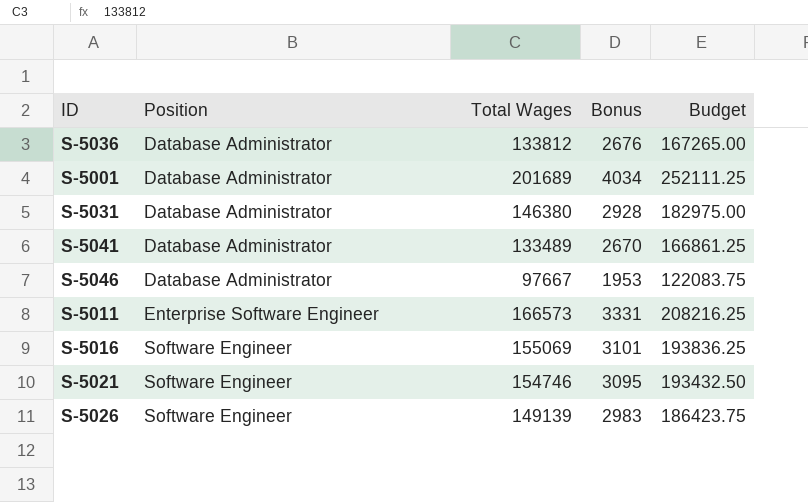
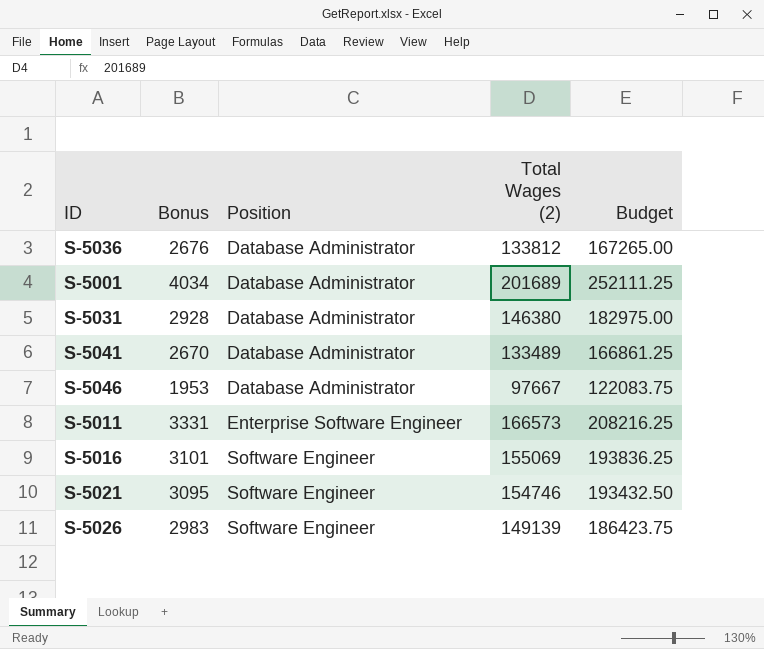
column Bonus | position: 4 -> 2
column name: Total Wages -> Total Wages (2)

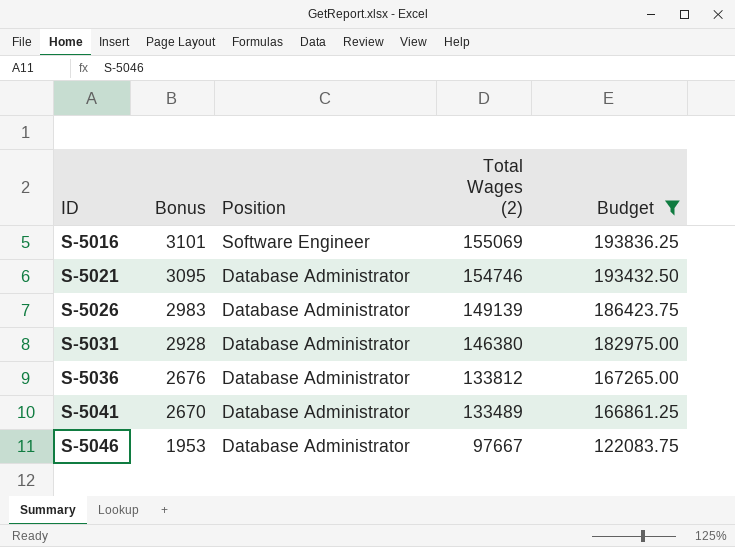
filter: none -> Budget <= 193836.25
row order: Position ascending -> ID ascending
S-5021 | Position: Software Engineer -> Database Administrator
S-5026 | Position: Software Engineer -> Database Administrator

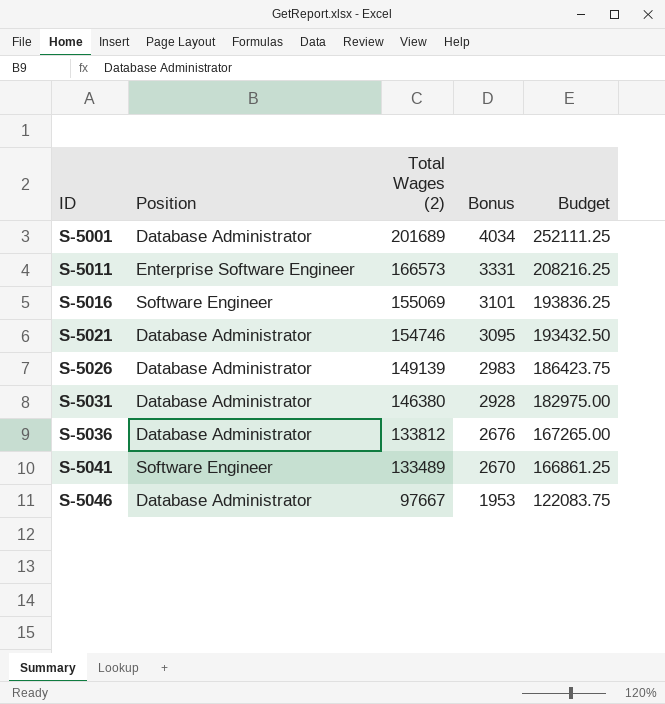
filter: Budget <= 193836.25 -> none
column Bonus | position: 2 -> 4
S-5041 | Position: Database Administrator -> Software Engineer

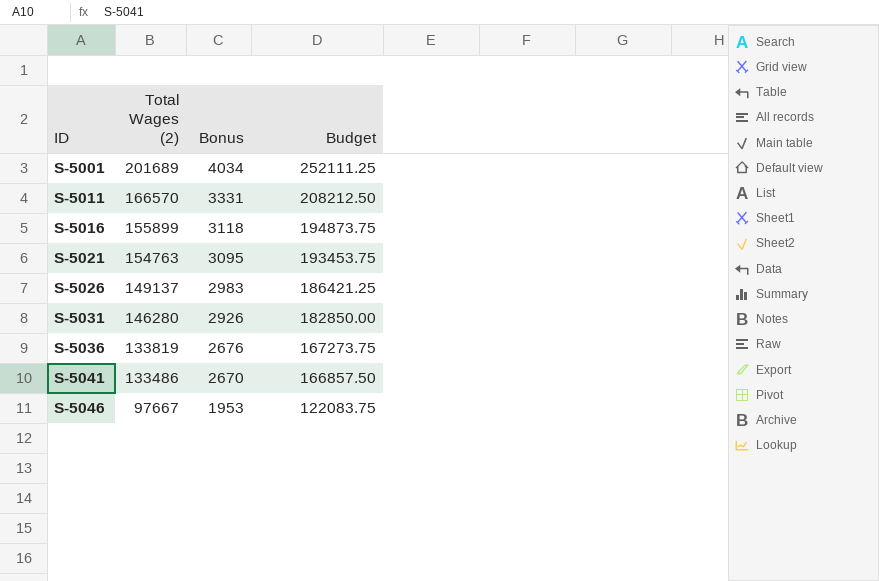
column Position | position: 2 -> none
S-5011 | Total Wages (2): 166573 -> 166570
S-5011 | Budget: 208216.25 -> 208212.50
S-5016 | Total Wages (2): 155069 -> 155899
S-5016 | Bonus: 3101 -> 3118
S-5016 | Budget: 193836.25 -> 194873.75
S-5021 | Total Wages (2): 154746 -> 154763
S-5021 | Budget: 193432.50 -> 193453.75
S-5026 | Total Wages (2): 149139 -> 149137
S-5026 | Budget: 186423.75 -> 186421.25
S-5031 | Total Wages (2): 146380 -> 146280
S-5031 | Bonus: 2928 -> 2926
S-5031 | Budget: 182975.00 -> 182850.00
S-5036 | Total Wages (2): 133812 -> 133819
S-5036 | Budget: 167265.00 -> 167273.75
S-5041 | Total Wages (2): 133489 -> 133486
S-5041 | Budget: 166861.25 -> 166857.50

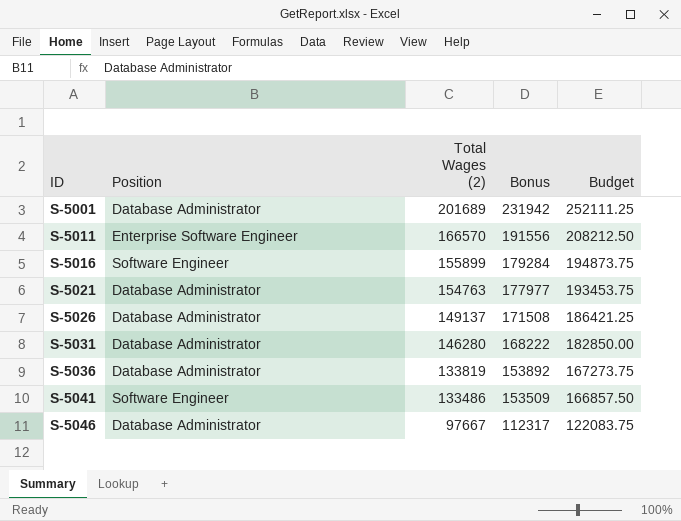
column Position | position: none -> 2
column Bonus | formula: [Total Wages (2)] * 0.02 -> [Total Wages (2)] * 1.15

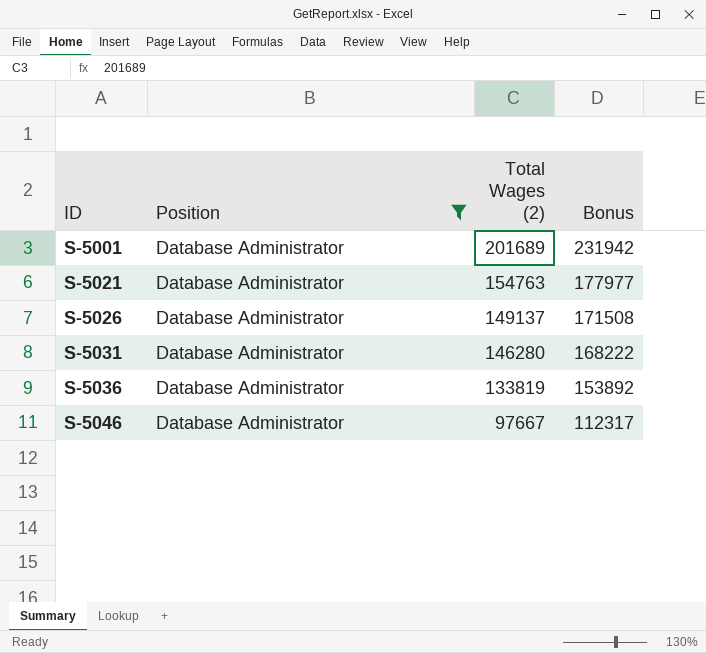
filter: none -> Position = Database Administrator
column Budget | formula: [Total Wages (2)] * 1.25 -> none

